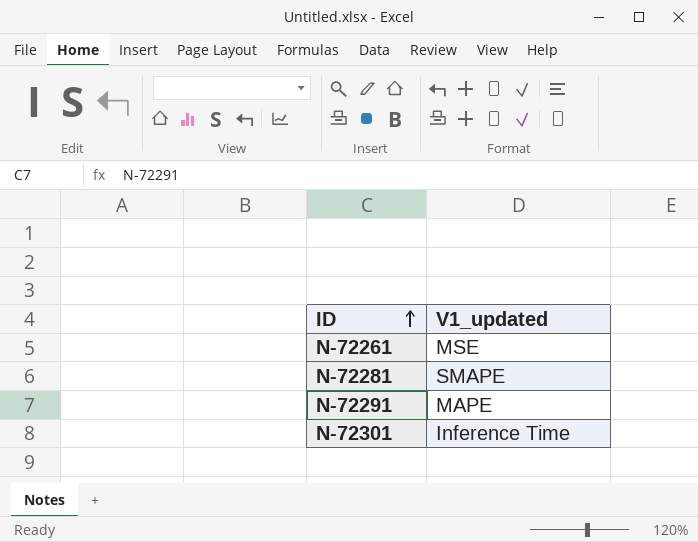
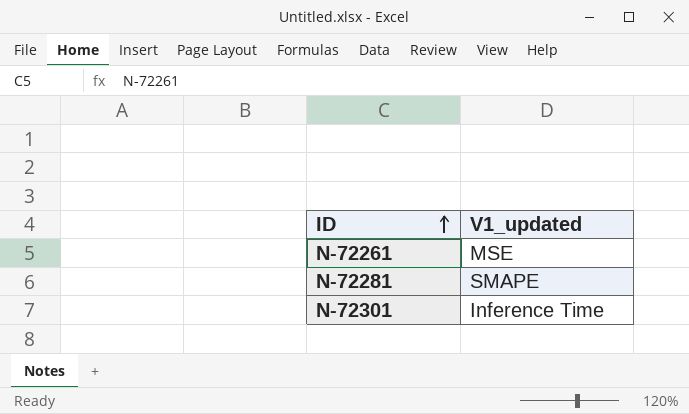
row N-72291: MAPE -> none

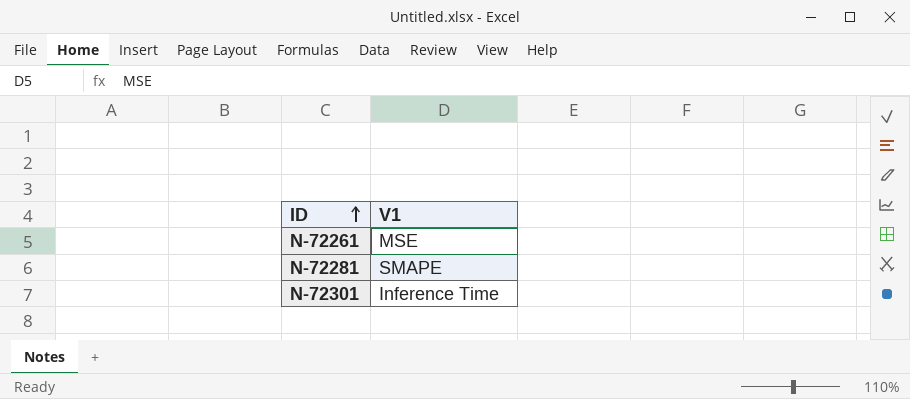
column name: V1_updated -> V1

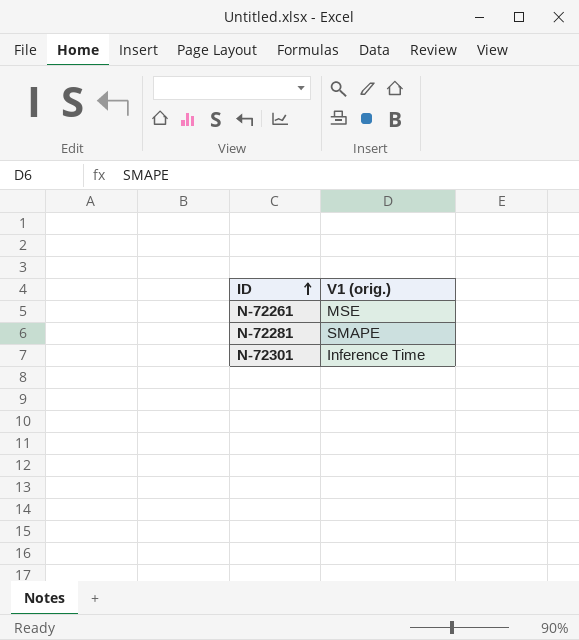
column name: V1 -> V1 (orig.)

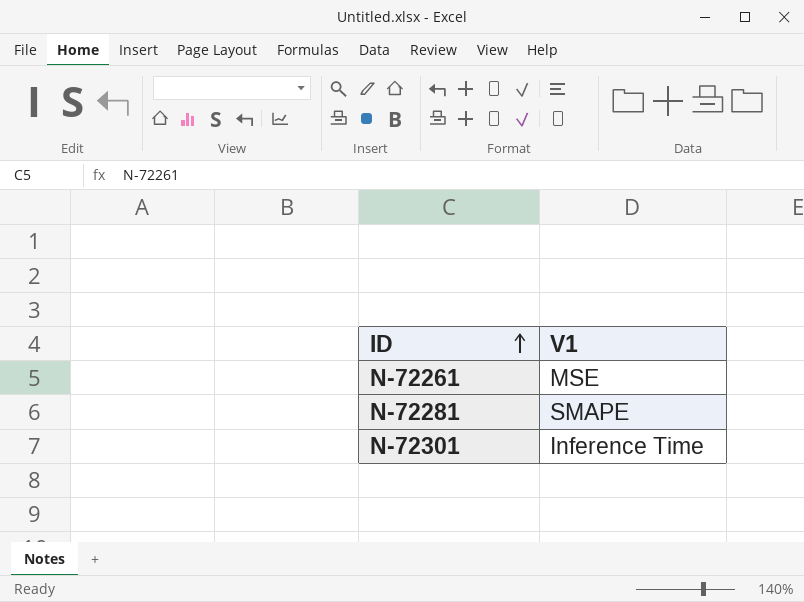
column name: V1 (orig.) -> V1

